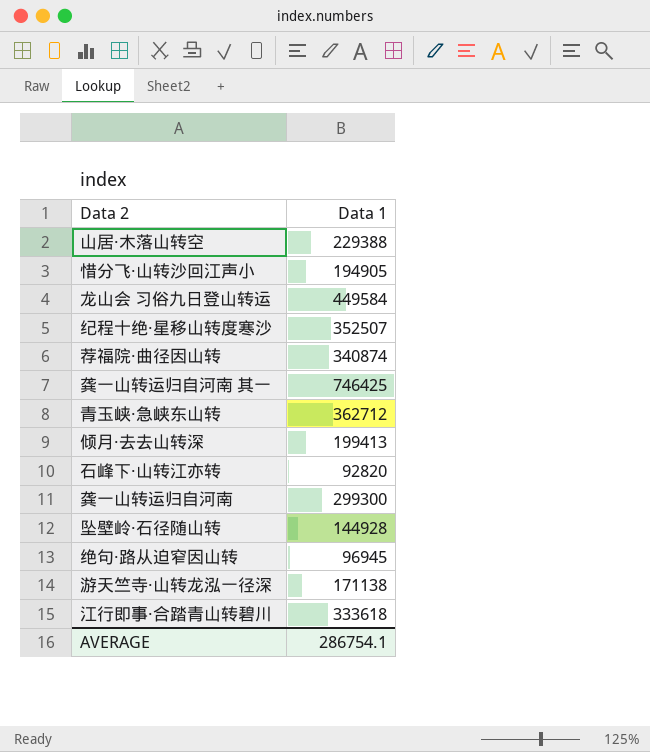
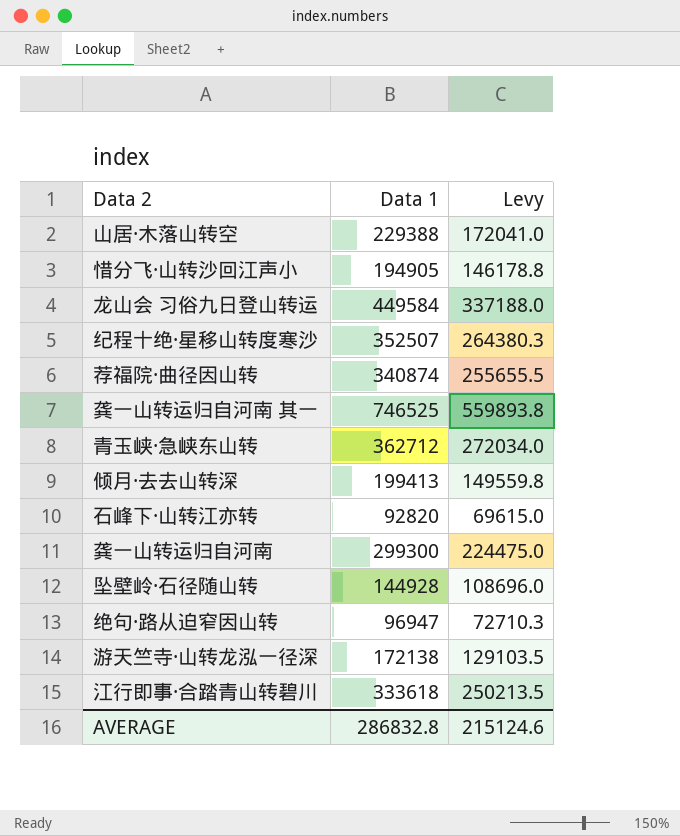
column Levy | formula: none -> [Data 1] * 0.75
龚一山转运归自河南 其一 | Data 1: 746425 -> 746525
绝句·路从迫窄因山转 | Data 1: 96945 -> 96947
游天竺寺·山转龙泓一径深 | Data 1: 171138 -> 172138
AVERAGE | Data 1: 286754.1 -> 286832.8

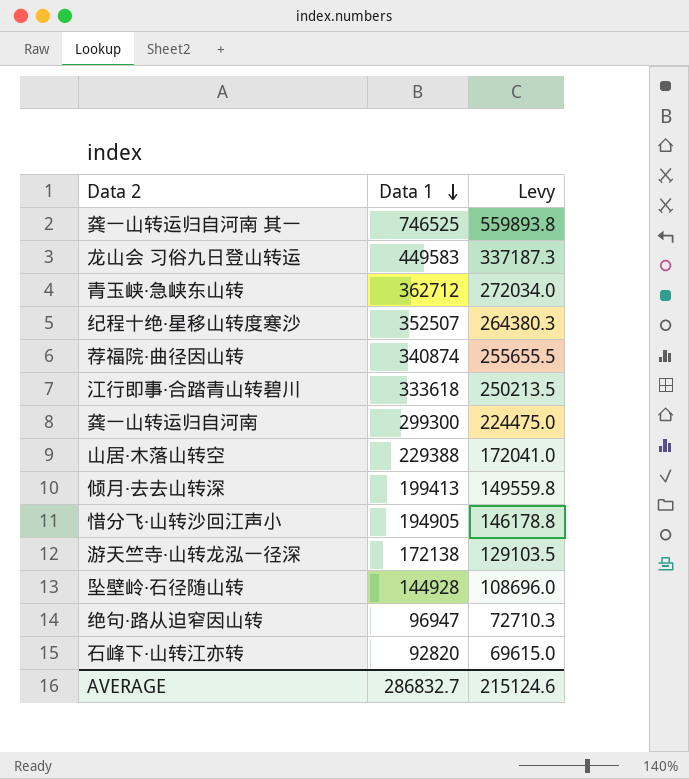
row order: none -> Data 1 descending
龙山会 习俗九日登山转运 | Data 1: 449584 -> 449583
龙山会 习俗九日登山转运 | Levy: 337188.0 -> 337187.3
AVERAGE | Data 1: 286832.8 -> 286832.7

